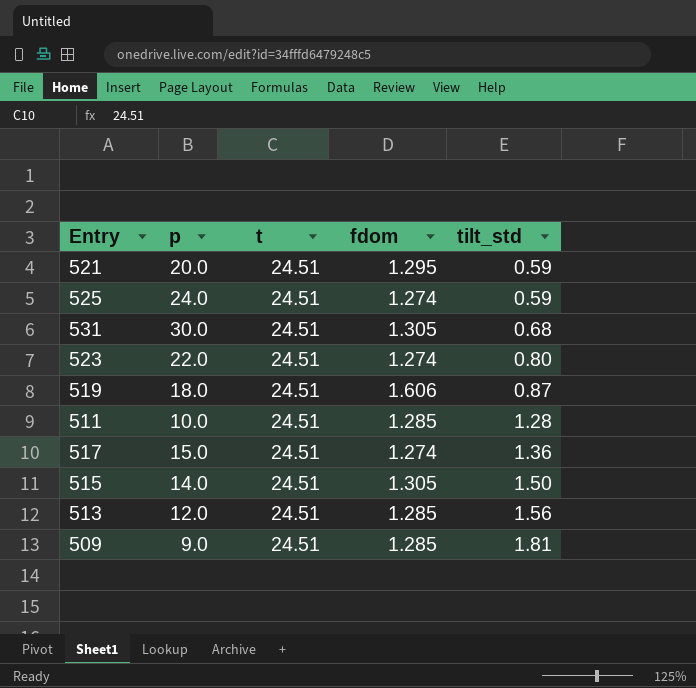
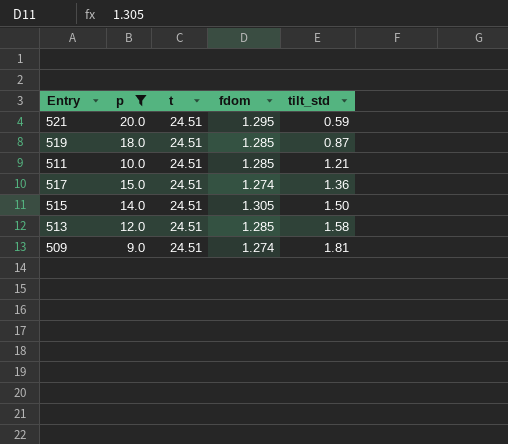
filter: none -> p <= 20.0
519 | fdom: 1.606 -> 1.285
511 | tilt_std: 1.28 -> 1.21
513 | tilt_std: 1.56 -> 1.58
509 | fdom: 1.285 -> 1.274

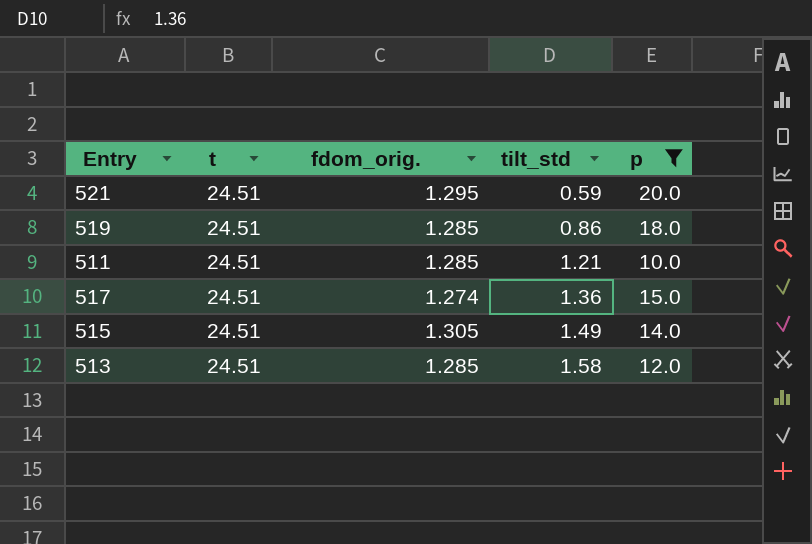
column name: fdom -> fdom_orig.
column p | position: 2 -> 5
row 509: 9.0 | 24.51 | 1.274 | 1.81 -> none
519 | tilt_std: 0.87 -> 0.86
515 | tilt_std: 1.50 -> 1.49

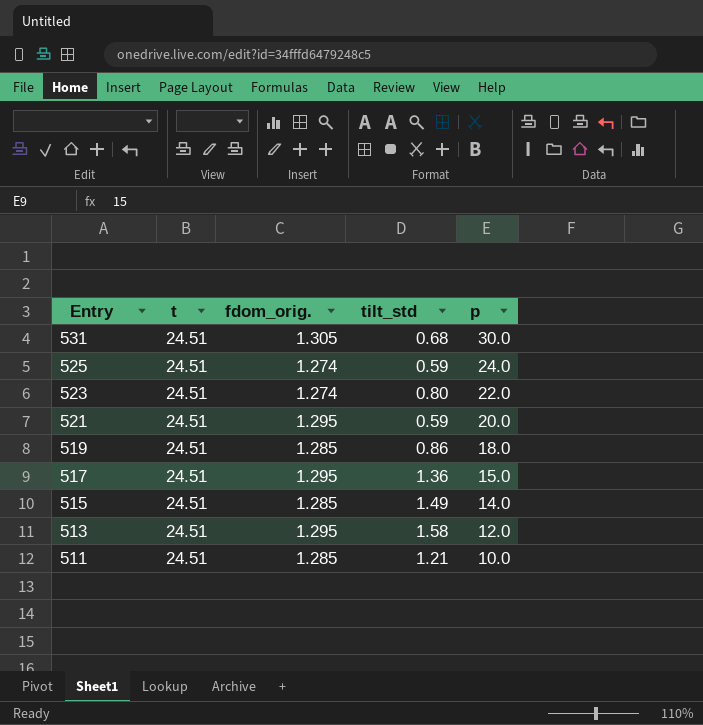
filter: p <= 20.0 -> none
row order: tilt_std ascending -> Entry descending
517 | fdom_orig.: 1.274 -> 1.295
515 | fdom_orig.: 1.305 -> 1.285
513 | fdom_orig.: 1.285 -> 1.295

